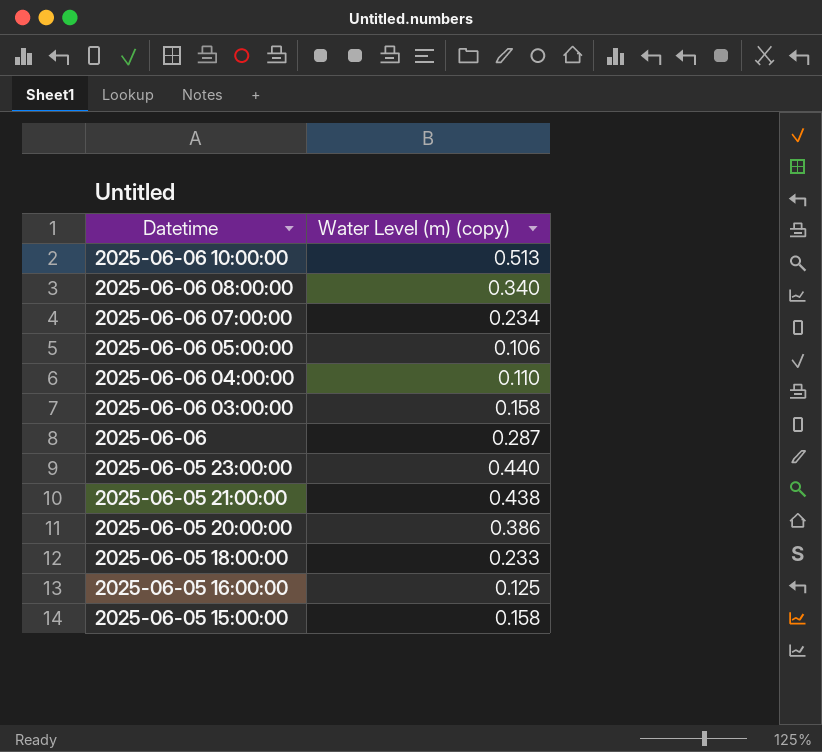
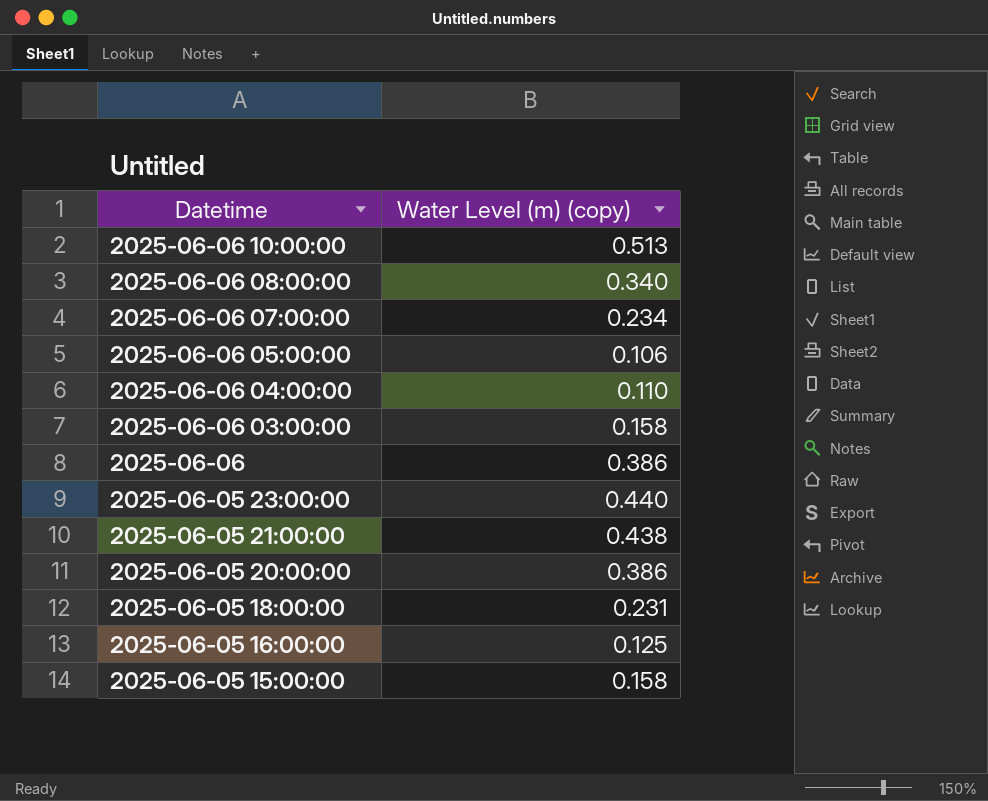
2025-06-06 | Water Level (m) (copy): 0.287 -> 0.386
2025-06-05 18:00:00 | Water Level (m) (copy): 0.233 -> 0.231

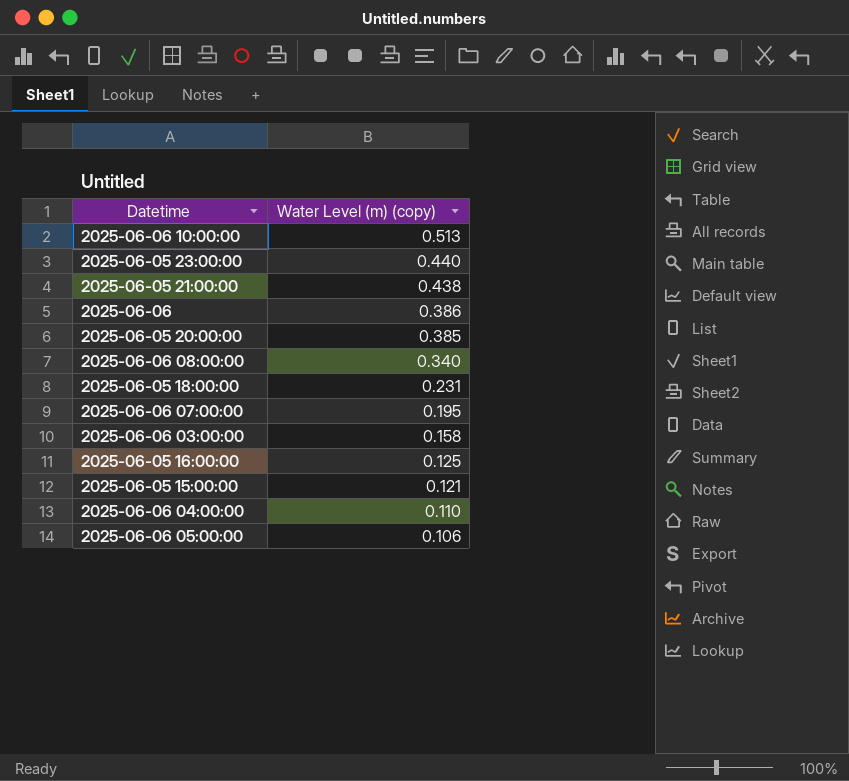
row order: Datetime descending -> Water Level (m) (copy) descending
2025-06-05 20:00:00 | Water Level (m) (copy): 0.386 -> 0.385
2025-06-06 07:00:00 | Water Level (m) (copy): 0.234 -> 0.195
2025-06-05 15:00:00 | Water Level (m) (copy): 0.158 -> 0.121

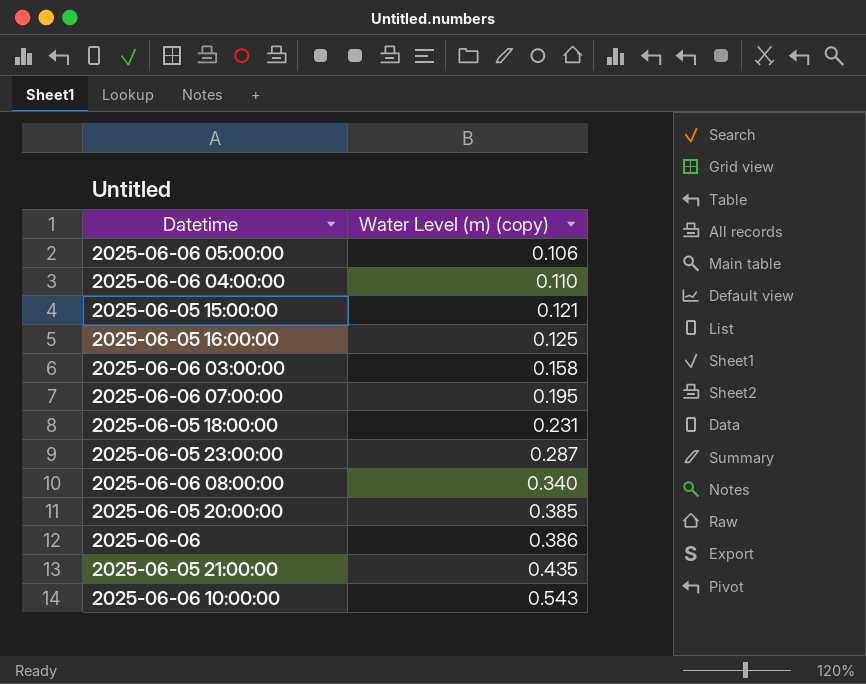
row order: Water Level (m) (copy) descending -> Water Level (m) (copy) ascending
2025-06-05 23:00:00 | Water Level (m) (copy): 0.440 -> 0.287
2025-06-05 21:00:00 | Water Level (m) (copy): 0.438 -> 0.435
2025-06-06 10:00:00 | Water Level (m) (copy): 0.513 -> 0.543

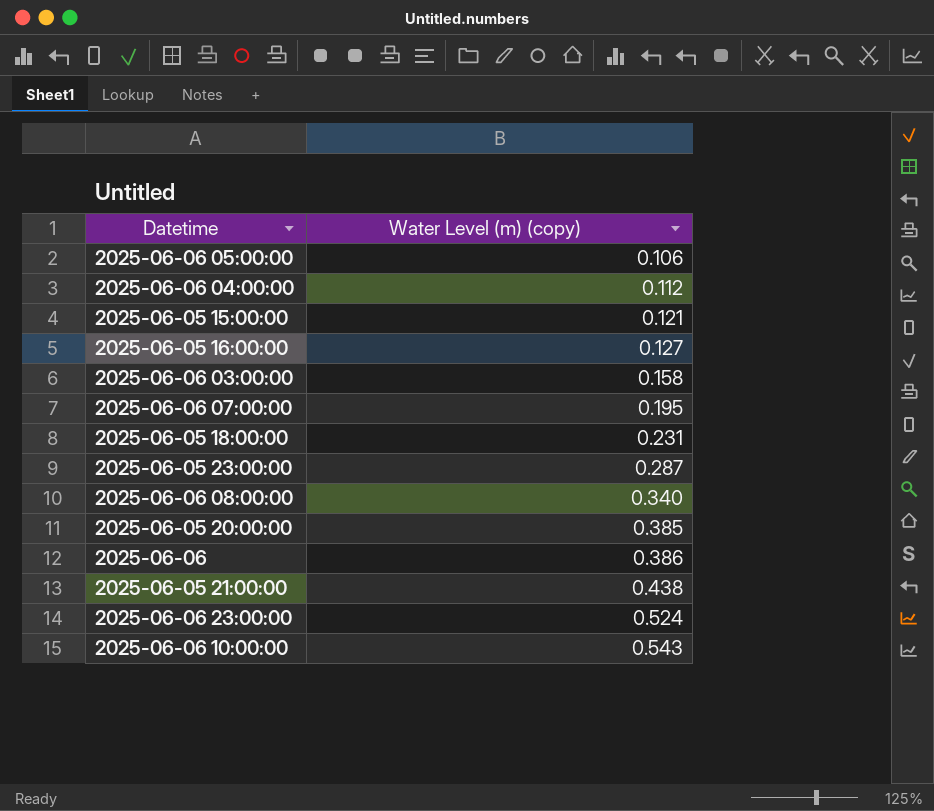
2025-06-06 04:00:00 | Water Level (m) (copy): 0.110 -> 0.112
2025-06-05 16:00:00 | Water Level (m) (copy): 0.125 -> 0.127
2025-06-05 21:00:00 | Water Level (m) (copy): 0.435 -> 0.438
row 2025-06-06 23:00:00: none -> 0.524

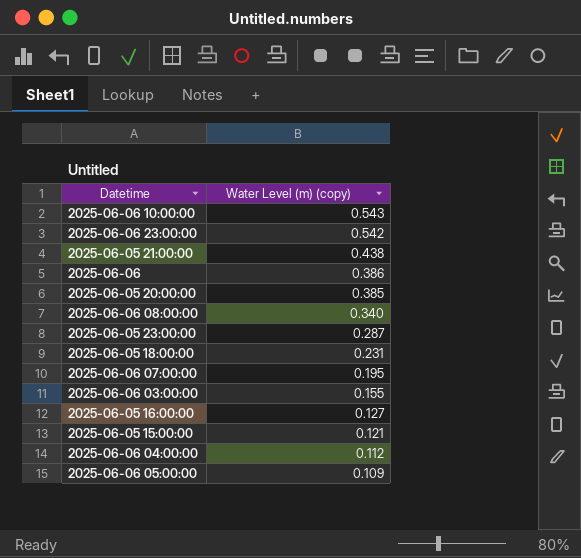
row order: Water Level (m) (copy) ascending -> Water Level (m) (copy) descending
2025-06-06 23:00:00 | Water Level (m) (copy): 0.524 -> 0.542
2025-06-06 03:00:00 | Water Level (m) (copy): 0.158 -> 0.155
2025-06-06 05:00:00 | Water Level (m) (copy): 0.106 -> 0.109

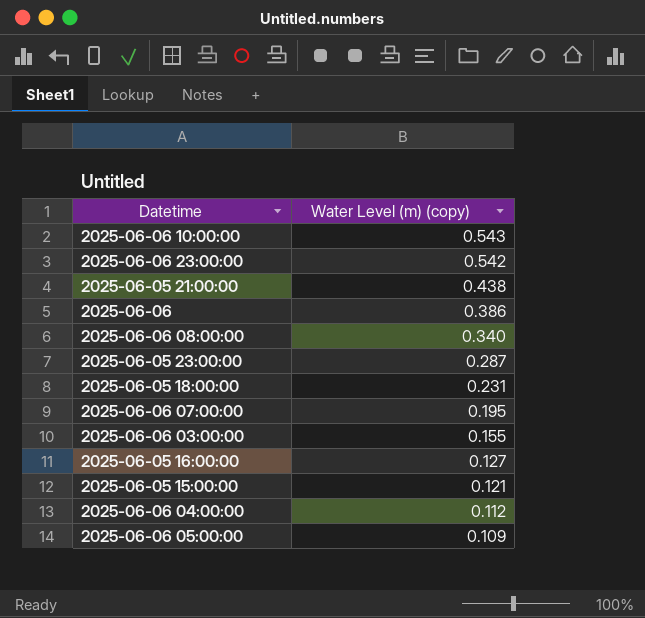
row 2025-06-05 20:00:00: 0.385 -> none

